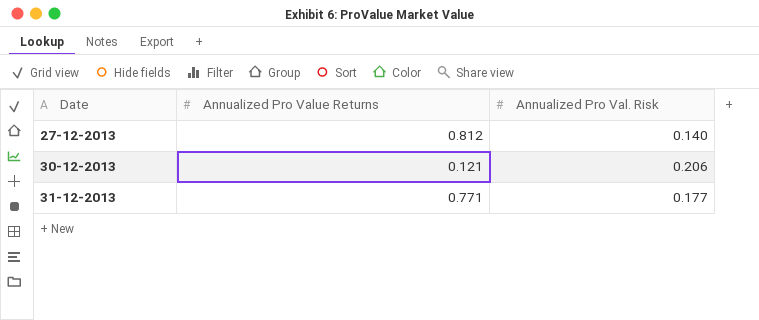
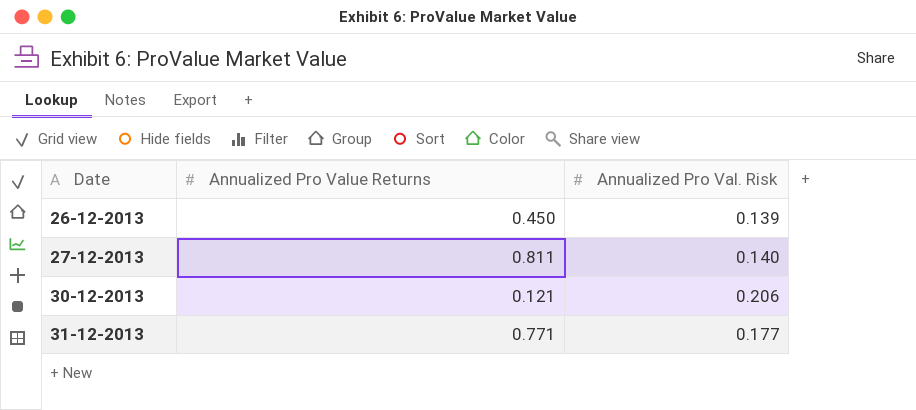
row 26-12-2013: none -> 0.450 | 0.139
27-12-2013 | Annualized Pro Value Returns: 0.812 -> 0.811

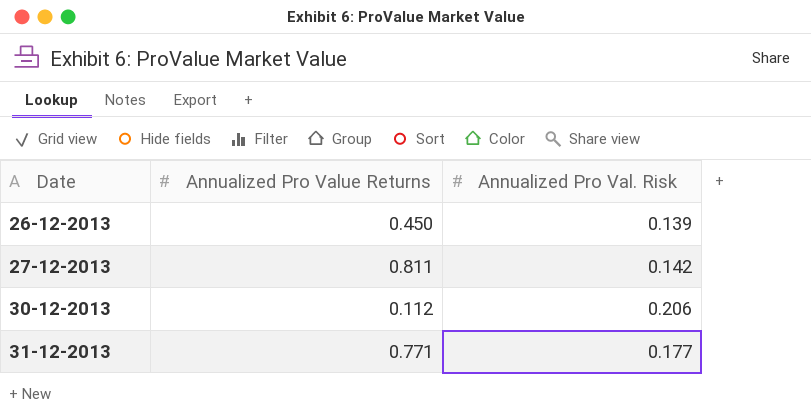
27-12-2013 | Annualized Pro Val. Risk: 0.140 -> 0.142
30-12-2013 | Annualized Pro Value Returns: 0.121 -> 0.112

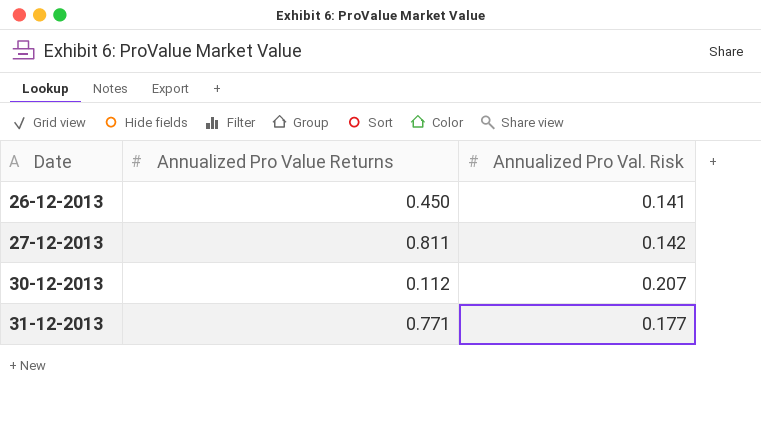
26-12-2013 | Annualized Pro Val. Risk: 0.139 -> 0.141
30-12-2013 | Annualized Pro Val. Risk: 0.206 -> 0.207

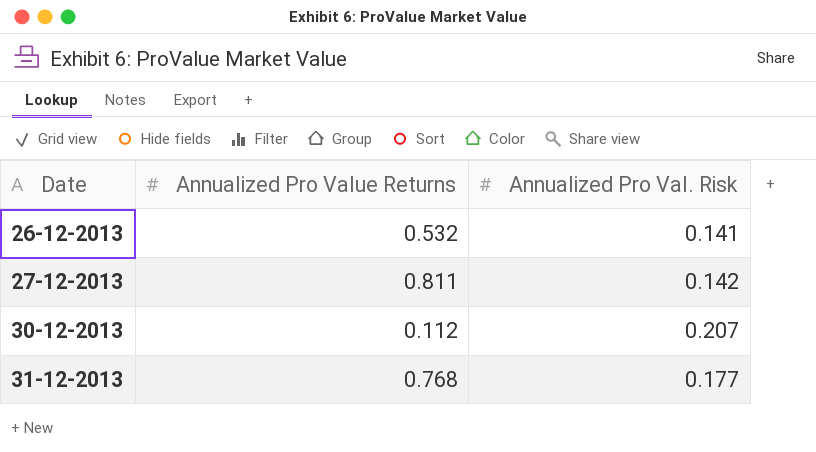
26-12-2013 | Annualized Pro Value Returns: 0.450 -> 0.532
31-12-2013 | Annualized Pro Value Returns: 0.771 -> 0.768

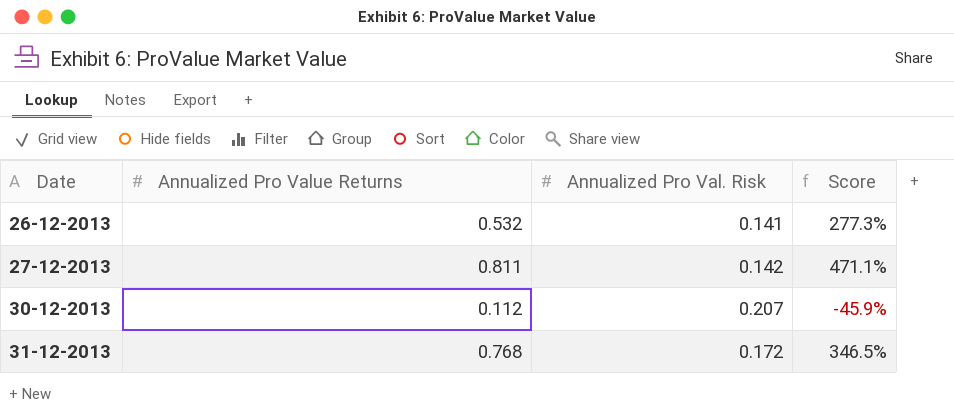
column Score | formula: none -> ([Annualized Pro Value Returns] - [Annualized Pro Val. Risk]) / [Annualized Pro Val. Risk]
31-12-2013 | Annualized Pro Val. Risk: 0.177 -> 0.172

